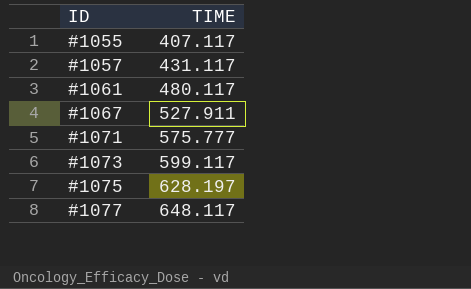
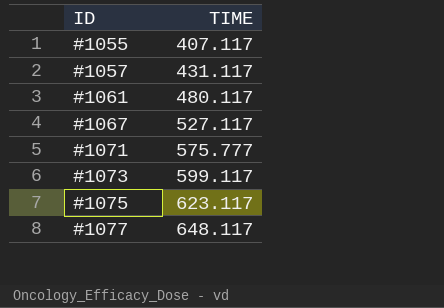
#1067 | TIME: 527.911 -> 527.117
#1075 | TIME: 628.197 -> 623.117

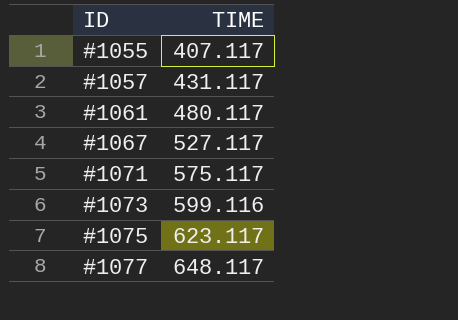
#1071 | TIME: 575.777 -> 575.117
#1073 | TIME: 599.117 -> 599.116

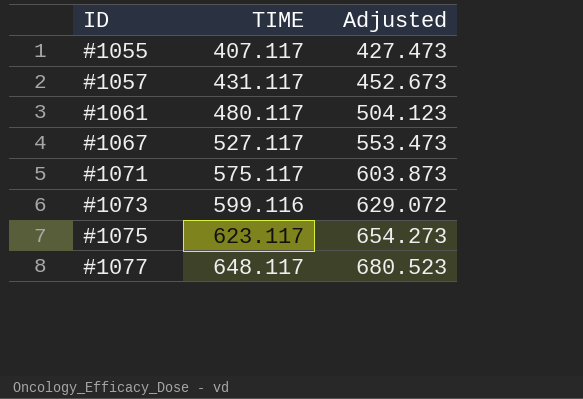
column Adjusted | formula: none -> [TIME] * 1.05

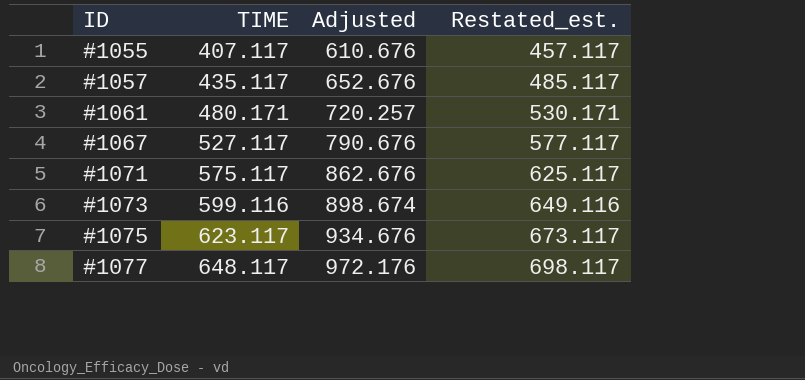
column Adjusted | formula: [TIME] * 1.05 -> [TIME] * 1.5
column Restated_est. | formula: none -> [TIME] + 50
#1057 | TIME: 431.117 -> 435.117
#1061 | TIME: 480.117 -> 480.171

